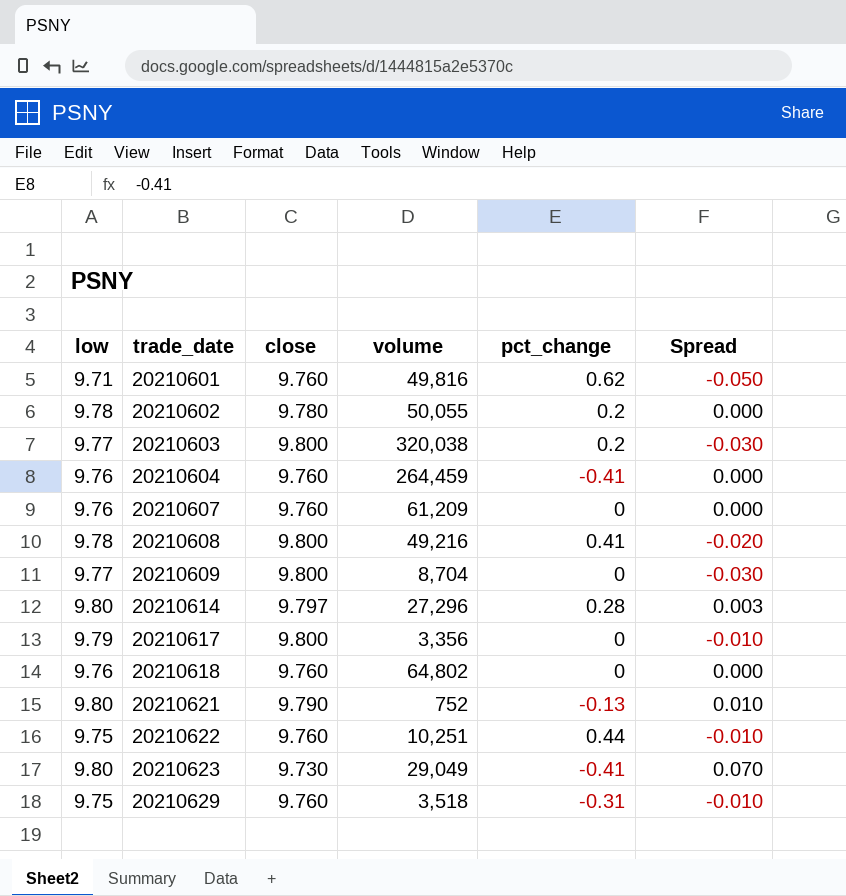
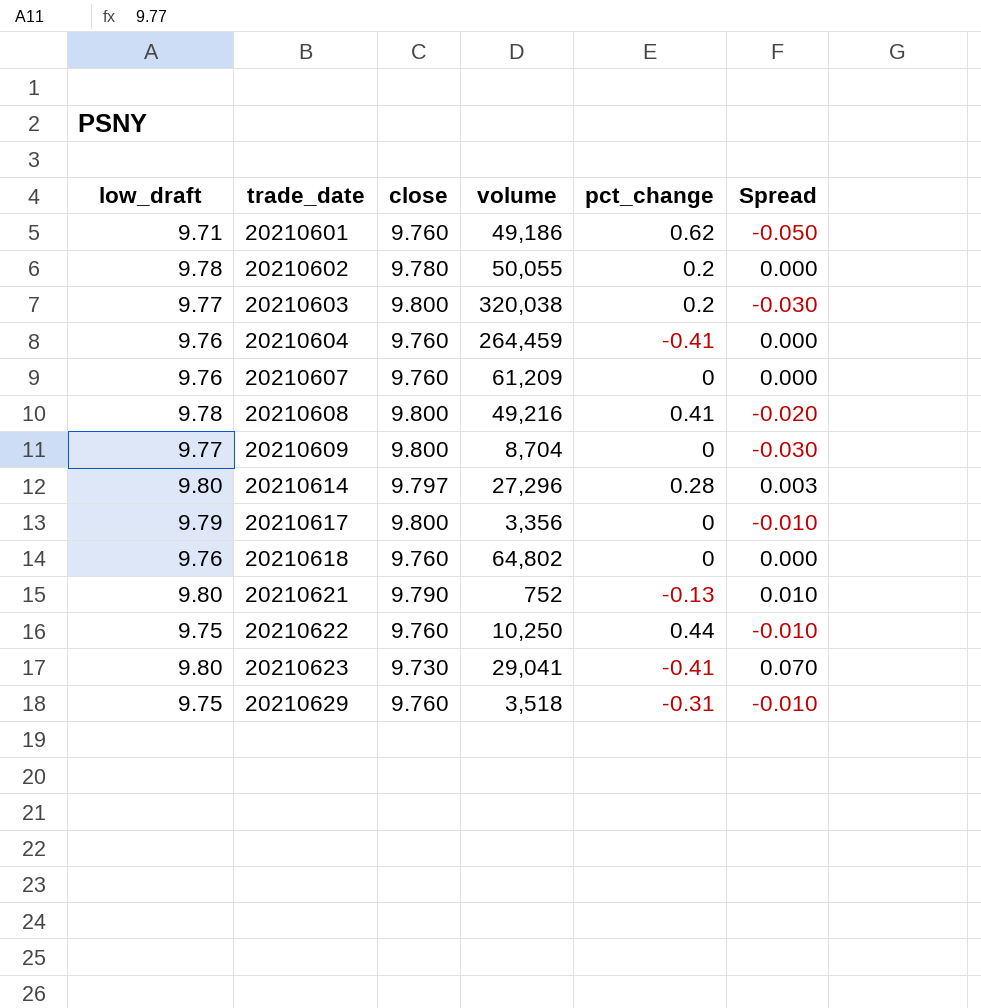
column name: low -> low_draft
20210601 | volume: 49,816 -> 49,186
20210622 | volume: 10,251 -> 10,250
20210623 | volume: 29,049 -> 29,041

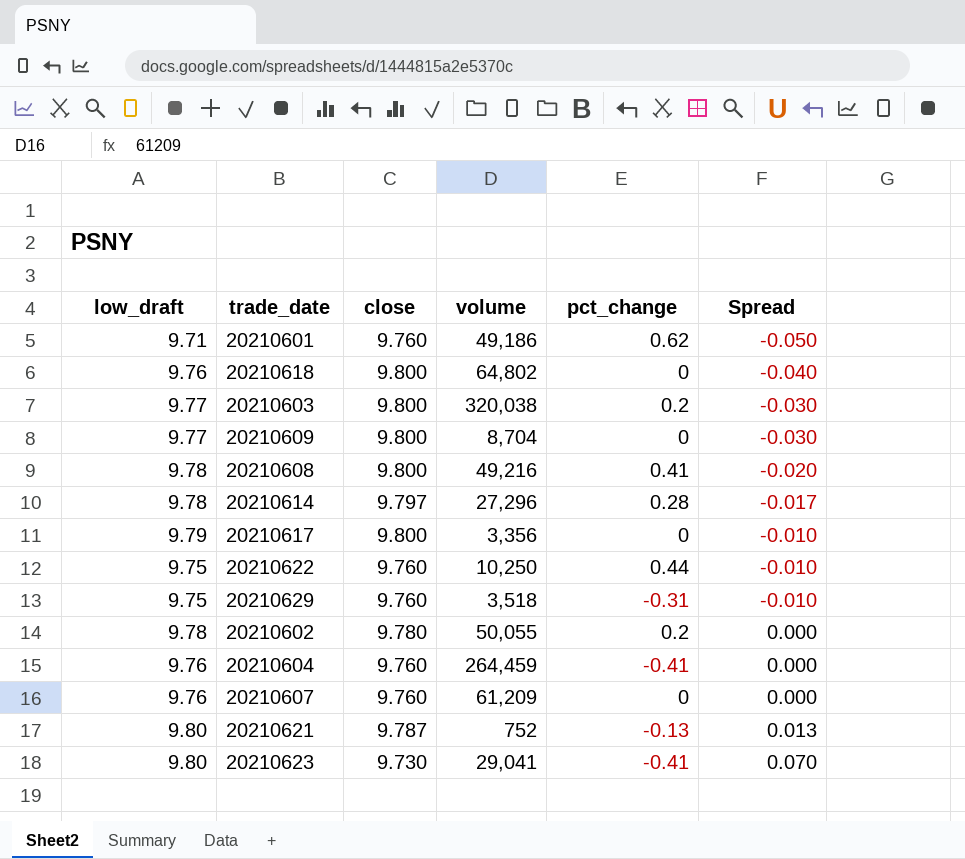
row order: trade_date ascending -> Spread ascending
20210618 | close: 9.760 -> 9.800
20210618 | Spread: 0.000 -> -0.040
20210614 | low_draft: 9.80 -> 9.78
20210614 | Spread: 0.003 -> -0.017
20210621 | close: 9.790 -> 9.787
20210621 | Spread: 0.010 -> 0.013

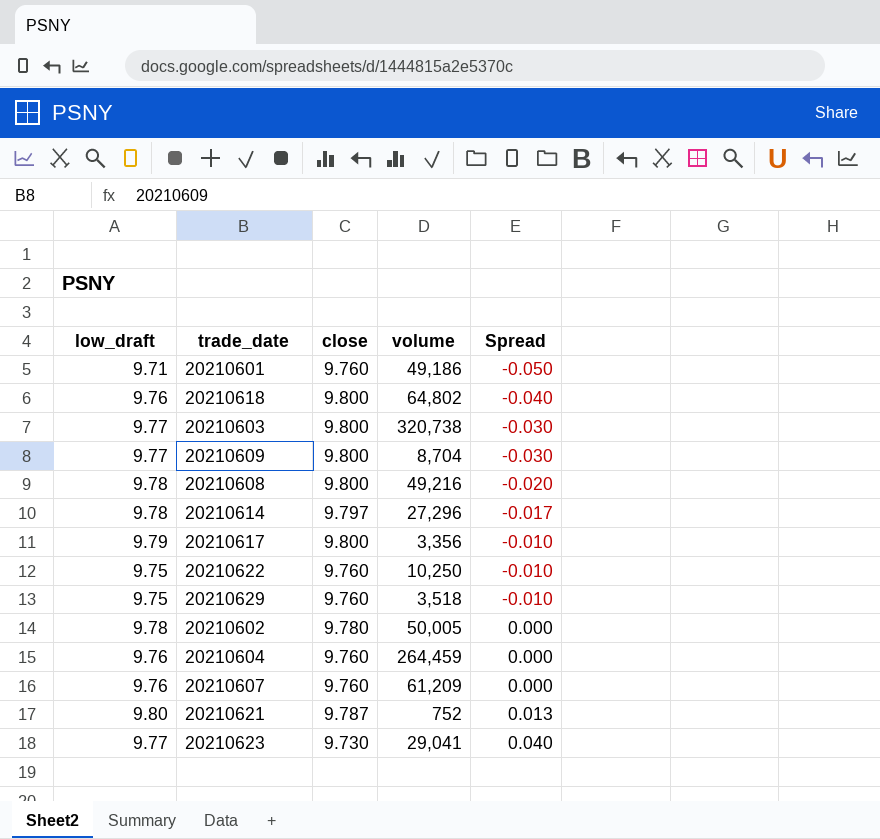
column pct_change | position: 5 -> none
20210603 | volume: 320,038 -> 320,738
20210602 | volume: 50,055 -> 50,005
20210623 | low_draft: 9.80 -> 9.77
20210623 | Spread: 0.070 -> 0.040

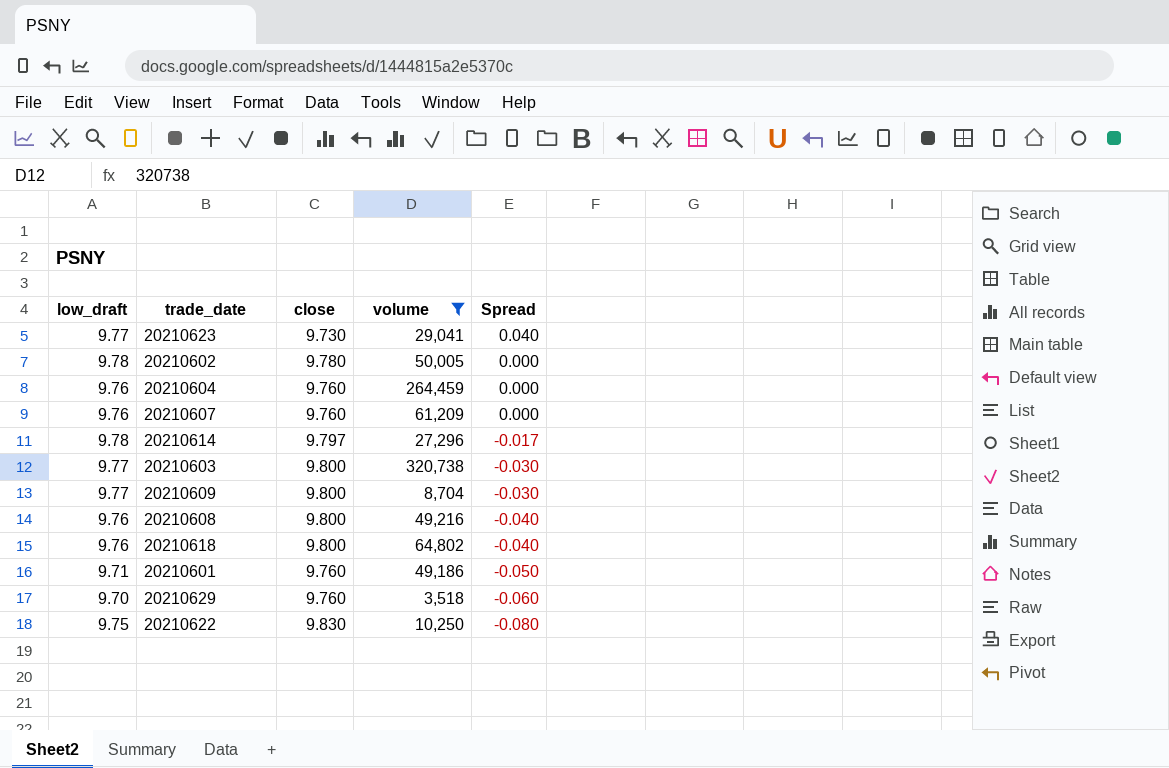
filter: none -> volume >= 3,518
row order: Spread ascending -> Spread descending
20210608 | low_draft: 9.78 -> 9.76
20210608 | Spread: -0.020 -> -0.040
20210629 | low_draft: 9.75 -> 9.70
20210629 | Spread: -0.010 -> -0.060
20210622 | close: 9.760 -> 9.830
20210622 | Spread: -0.010 -> -0.080

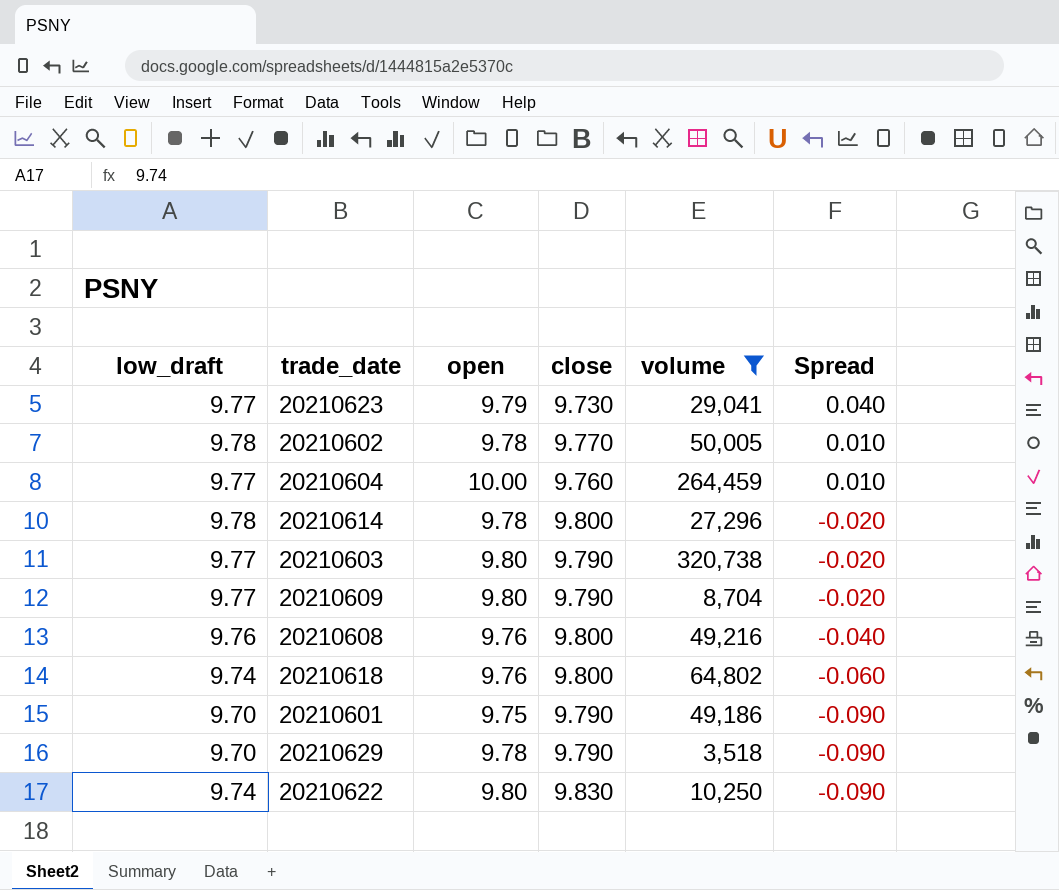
column open | position: none -> 3
row 20210607: 9.76 | 9.760 | 61,209 | 0.000 -> none
20210602 | close: 9.780 -> 9.770
20210602 | Spread: 0.000 -> 0.010
20210604 | low_draft: 9.76 -> 9.77
20210604 | Spread: 0.000 -> 0.010
20210614 | close: 9.797 -> 9.800
20210614 | Spread: -0.017 -> -0.020
20210603 | close: 9.800 -> 9.790
20210603 | Spread: -0.030 -> -0.020
20210609 | close: 9.800 -> 9.790
20210609 | Spread: -0.030 -> -0.020
20210618 | low_draft: 9.76 -> 9.74
20210618 | Spread: -0.040 -> -0.060
20210601 | low_draft: 9.71 -> 9.70
20210601 | close: 9.760 -> 9.790
20210601 | Spread: -0.050 -> -0.090
20210629 | close: 9.760 -> 9.790
20210629 | Spread: -0.060 -> -0.090
20210622 | low_draft: 9.75 -> 9.74
20210622 | Spread: -0.080 -> -0.090

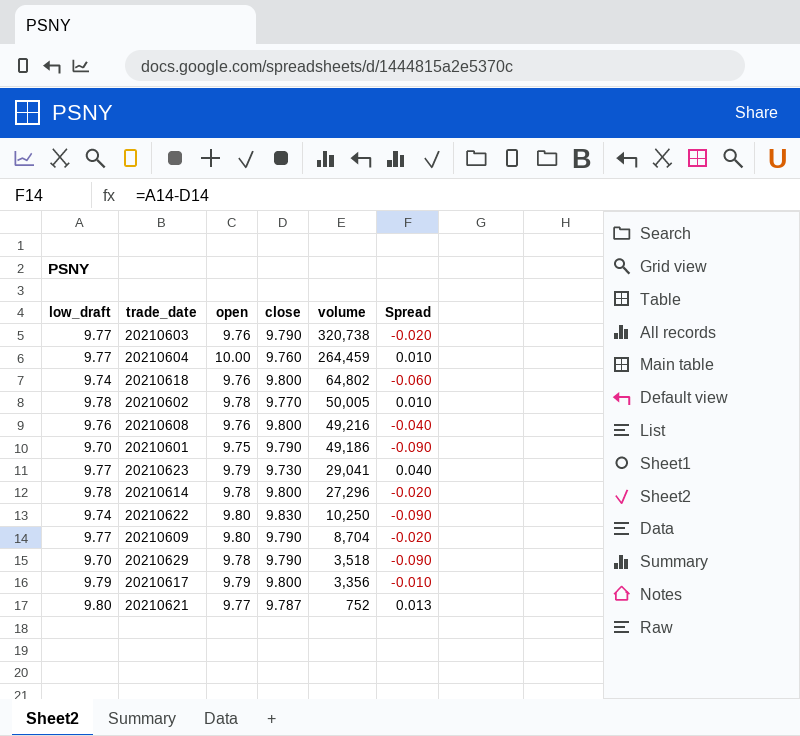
filter: volume >= 3,518 -> none
row order: Spread descending -> volume descending
20210603 | open: 9.80 -> 9.76

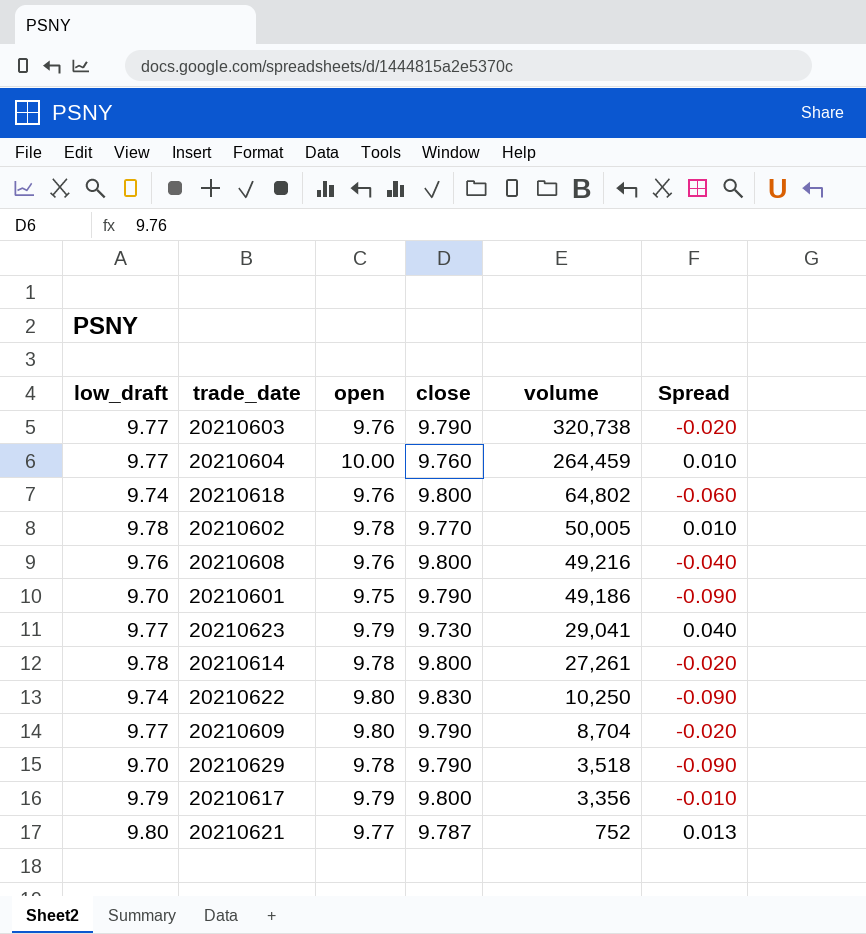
20210614 | volume: 27,296 -> 27,261

